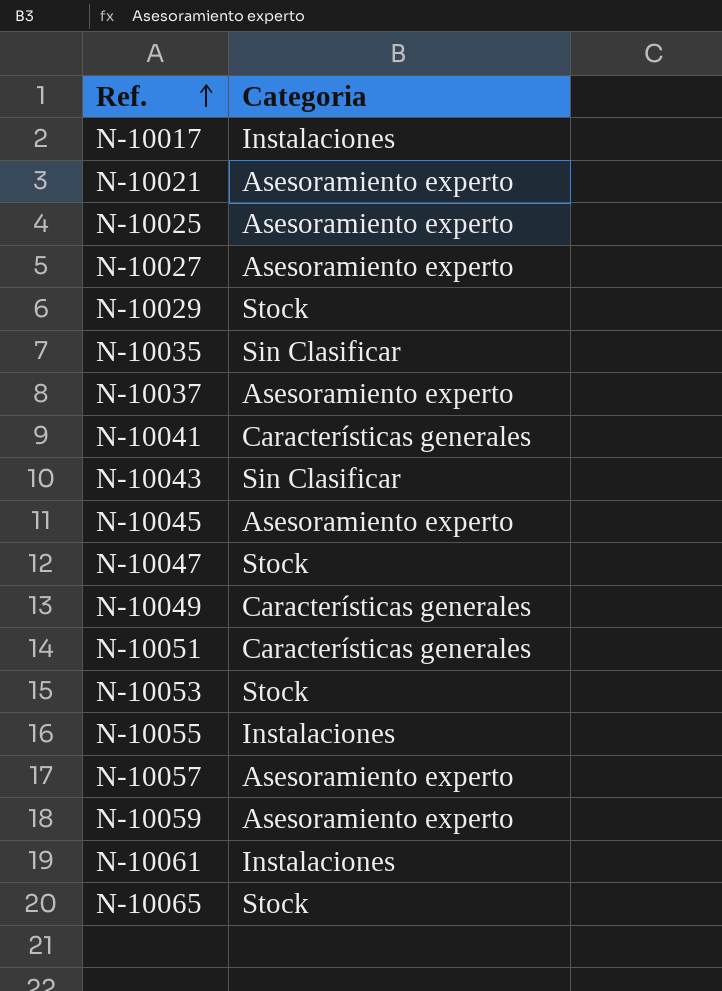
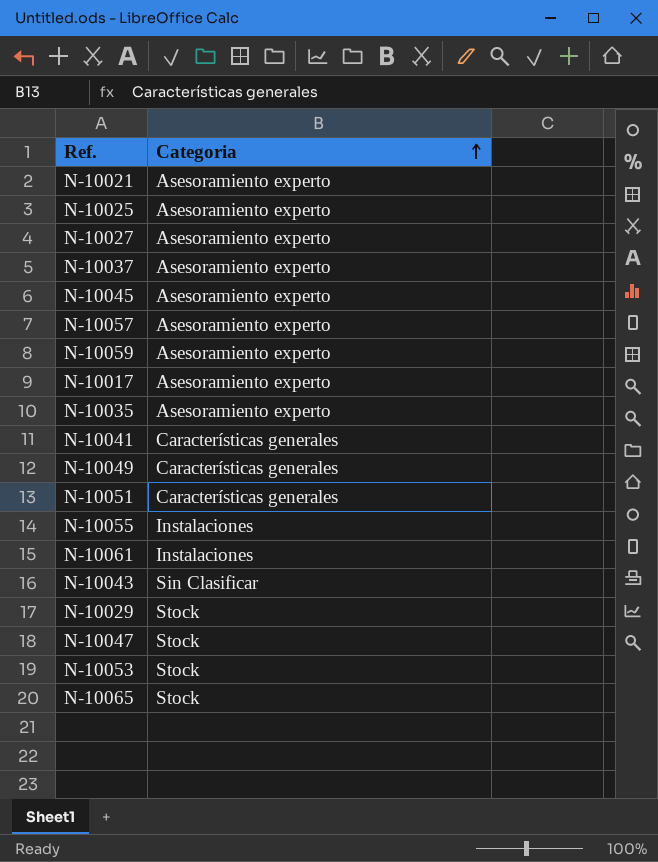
row order: Ref. ascending -> Categoria ascending
N-10017 | Categoria: Instalaciones -> Asesoramiento experto
N-10035 | Categoria: Sin Clasificar -> Asesoramiento experto

